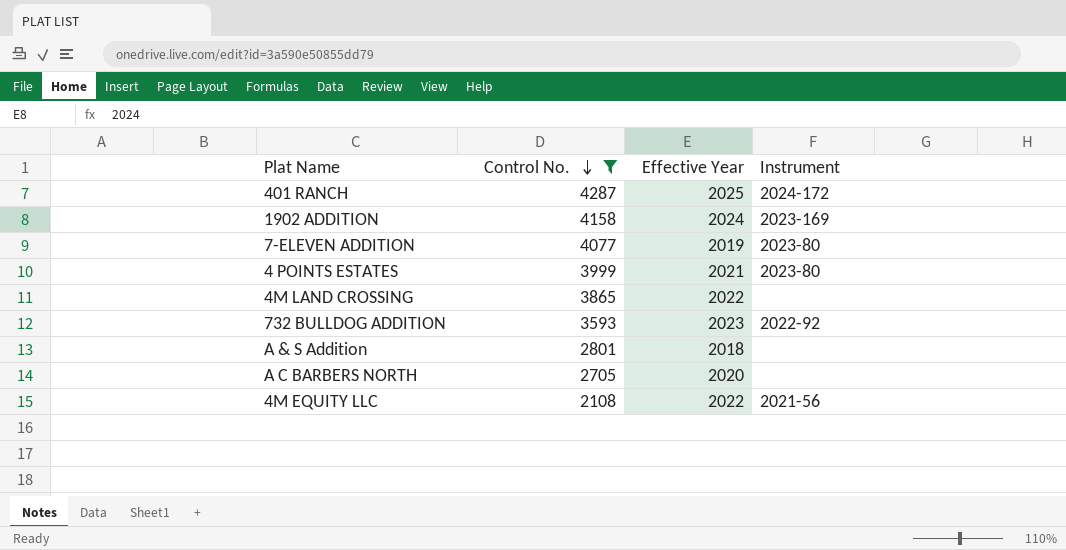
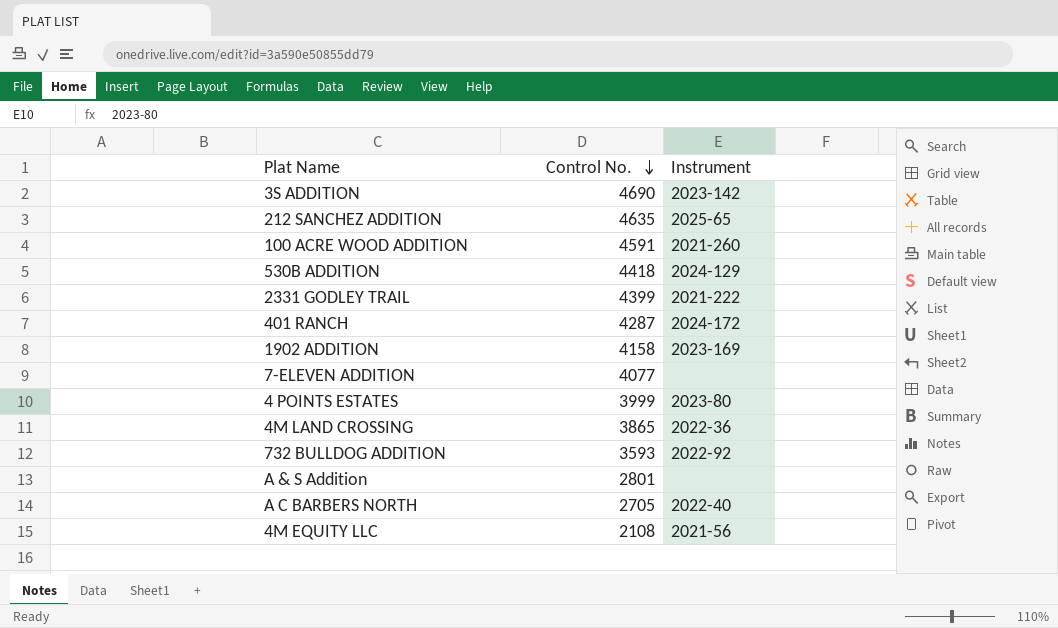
filter: Control No. <= 4287 -> none
column Effective Year | position: 3 -> none
7-ELEVEN ADDITION | Instrument: 2023-80 -> none
4M LAND CROSSING | Instrument: none -> 2022-36
A C BARBERS NORTH | Instrument: none -> 2022-40

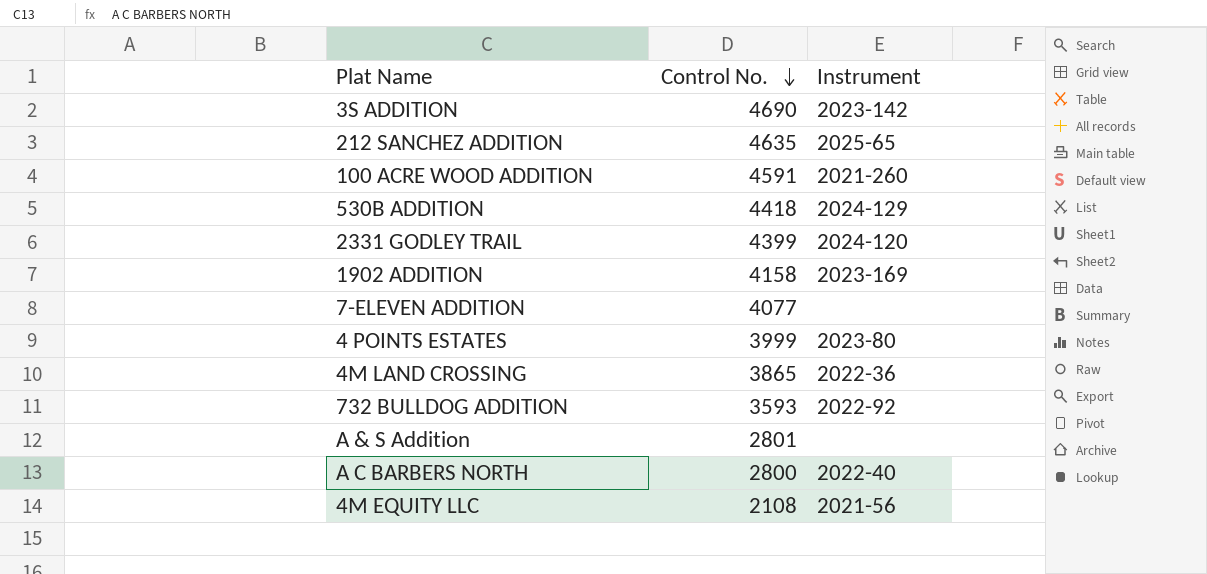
row 401 RANCH: 4287 | 2024-172 -> none
2331 GODLEY TRAIL | Instrument: 2021-222 -> 2024-120
A C BARBERS NORTH | Control No.: 2705 -> 2800

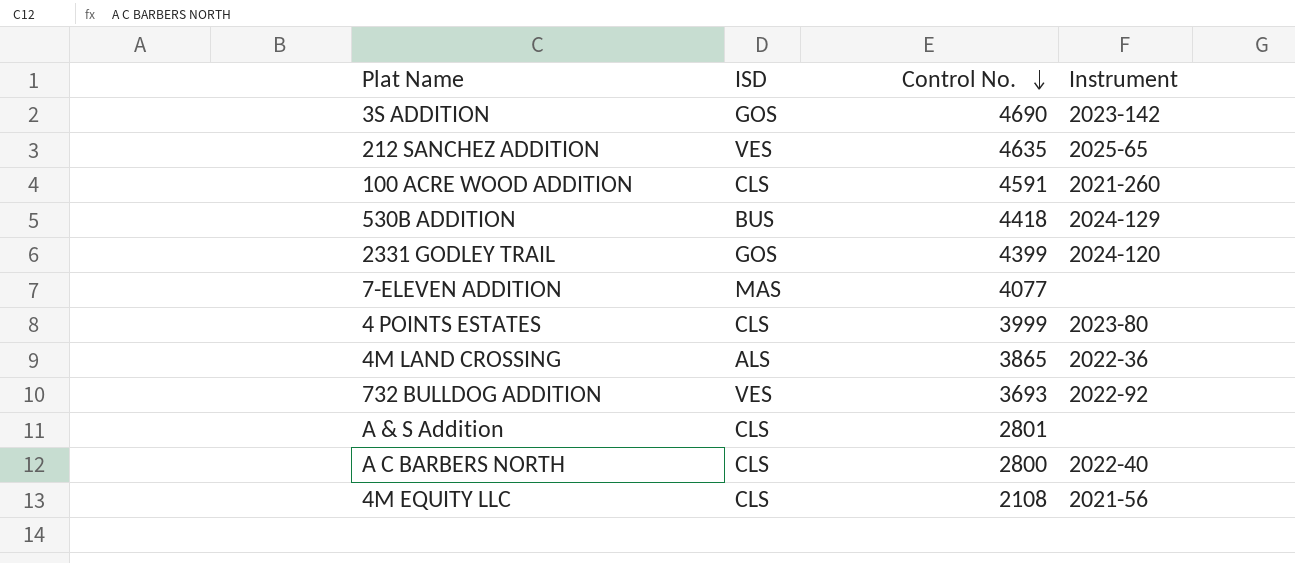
column ISD | position: none -> 2
row 1902 ADDITION: 4158 | 2023-169 -> none
732 BULLDOG ADDITION | Control No.: 3593 -> 3693

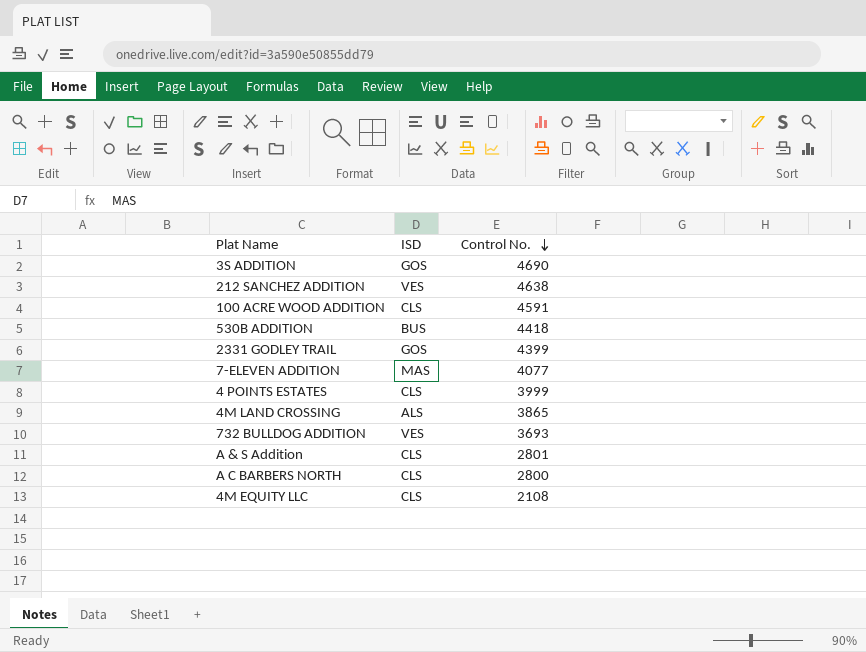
column Instrument | position: 4 -> none
212 SANCHEZ ADDITION | Control No.: 4635 -> 4638

